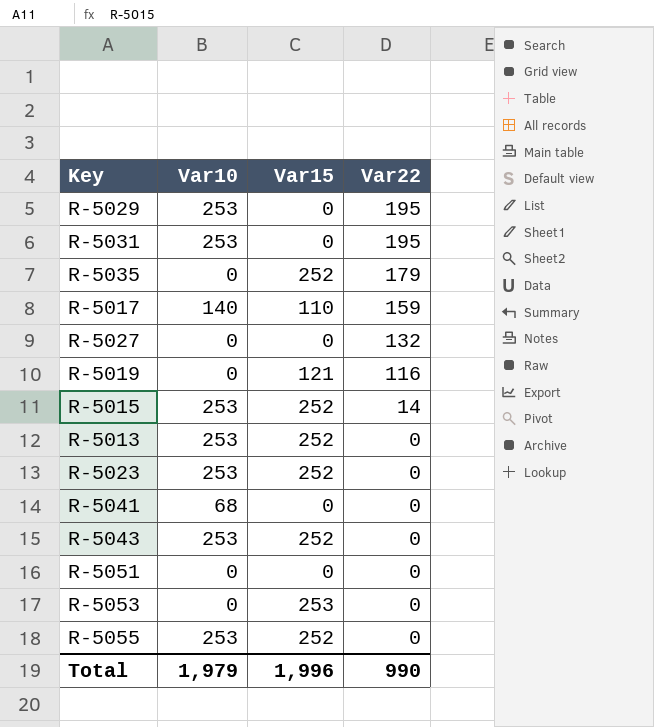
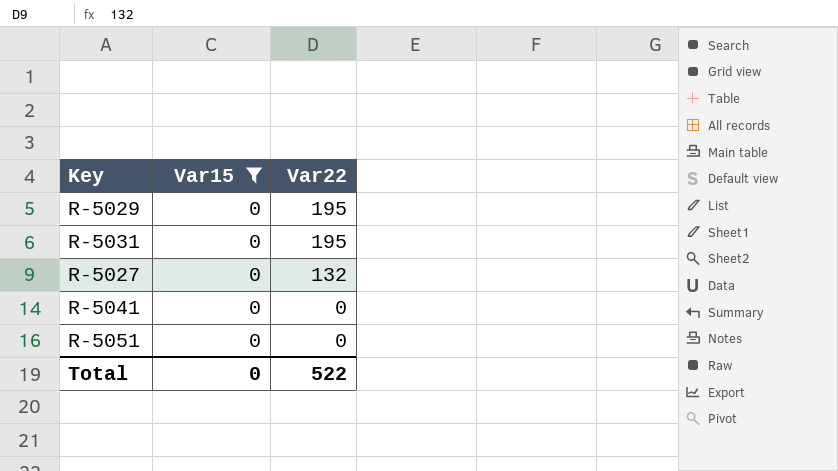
filter: none -> Var15 = 0
column Var10 | position: 2 -> none
Total | Var15: 1,996 -> 0
Total | Var22: 990 -> 522

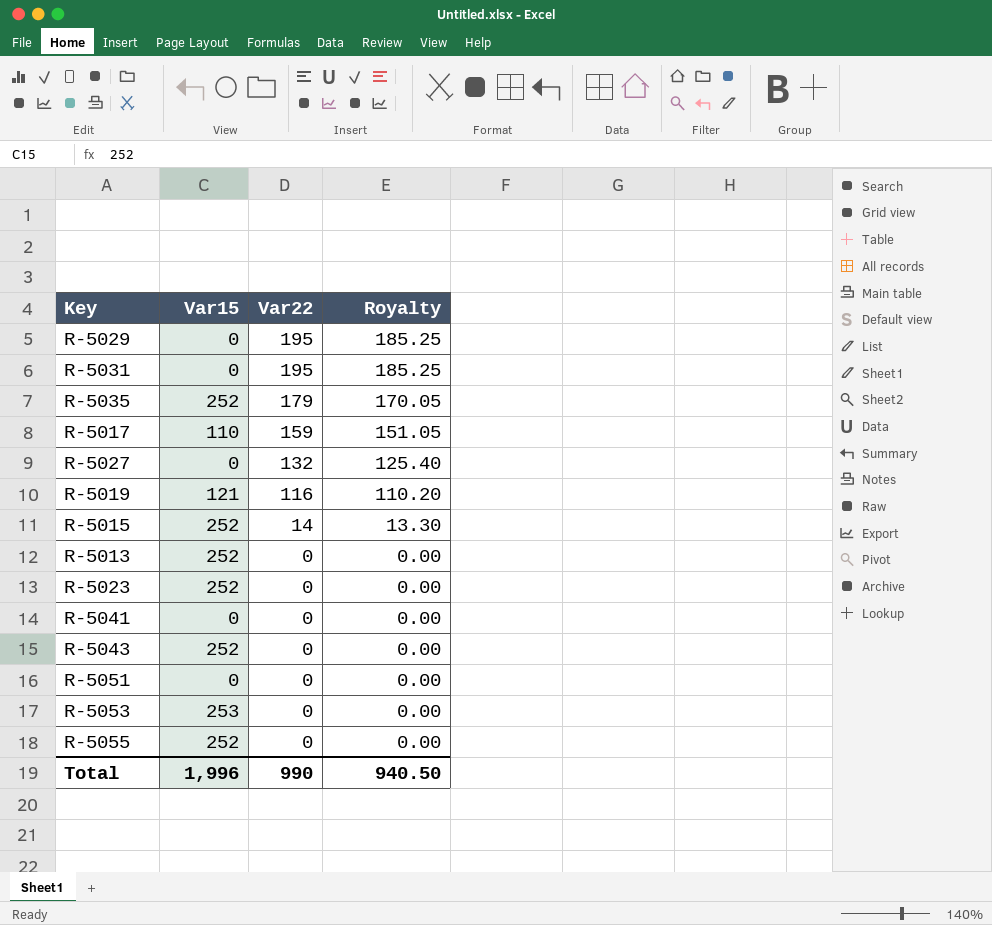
filter: Var15 = 0 -> none
column Royalty | formula: none -> [Var22] * 0.95
Total | Var15: 0 -> 1,996
Total | Var22: 522 -> 990

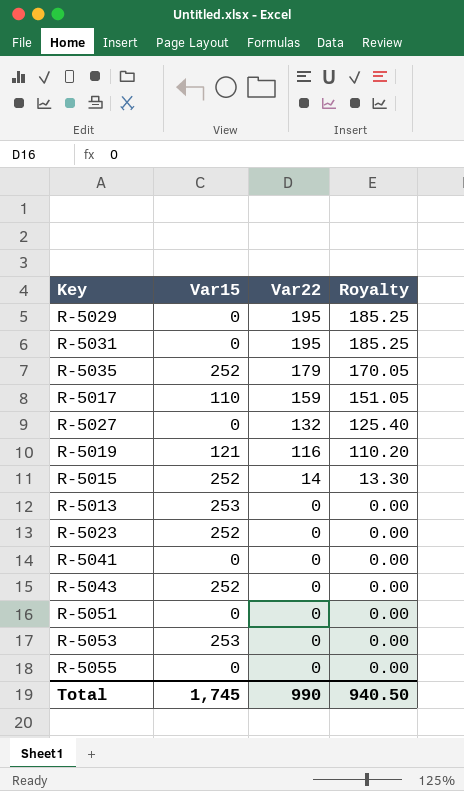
R-5013 | Var15: 252 -> 253
R-5055 | Var15: 252 -> 0
Total | Var15: 1,996 -> 1,745

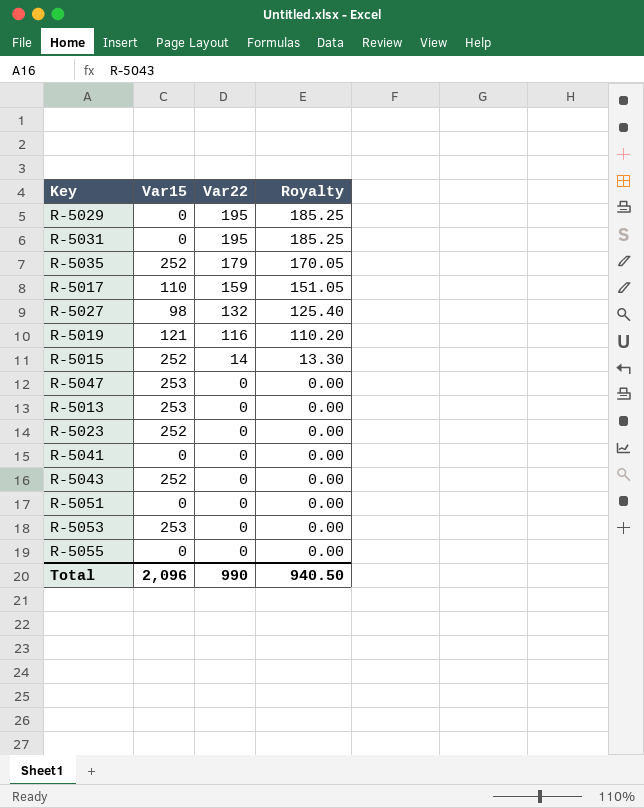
R-5027 | Var15: 0 -> 98
row R-5047: none -> 253 | 0 | 0.00
Total | Var15: 1,745 -> 2,096

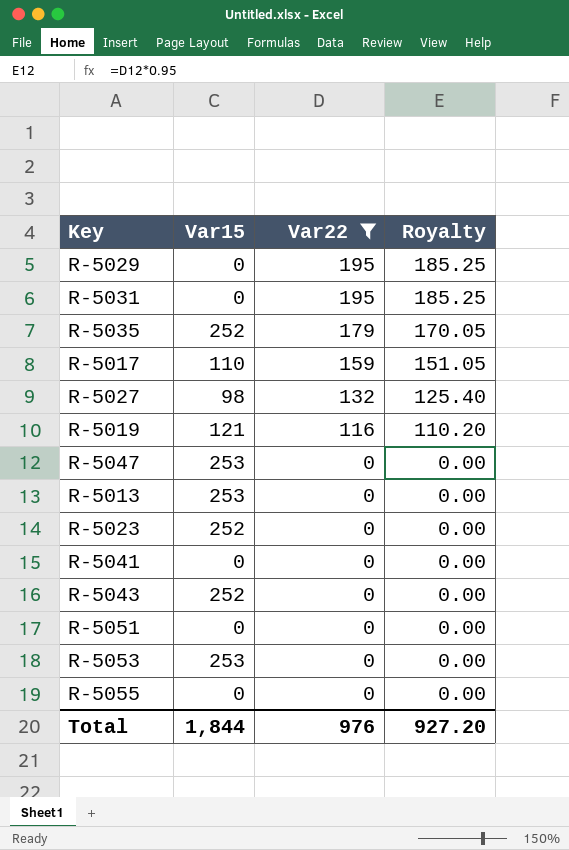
filter: none -> Var22 != 14
Total | Var15: 2,096 -> 1,844
Total | Var22: 990 -> 976
Total | Royalty: 940.50 -> 927.20

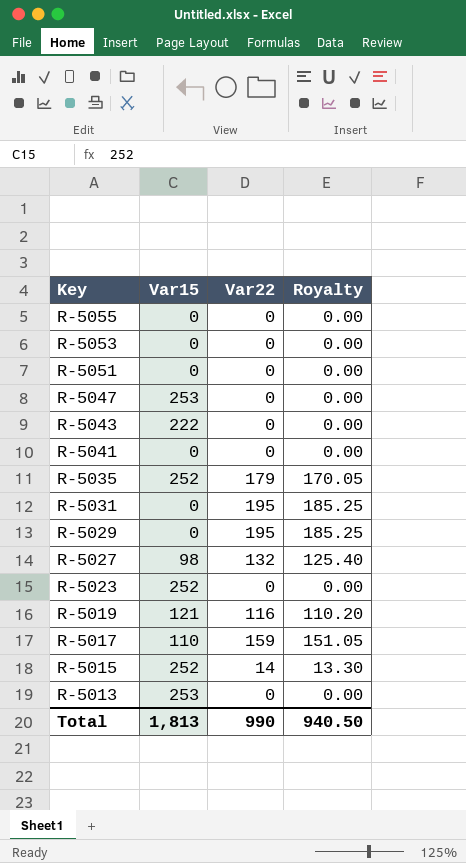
filter: Var22 != 14 -> none
row order: Var22 descending -> Key descending
R-5053 | Var15: 253 -> 0
R-5043 | Var15: 252 -> 222
Total | Var15: 1,844 -> 1,813
Total | Var22: 976 -> 990
Total | Royalty: 927.20 -> 940.50

